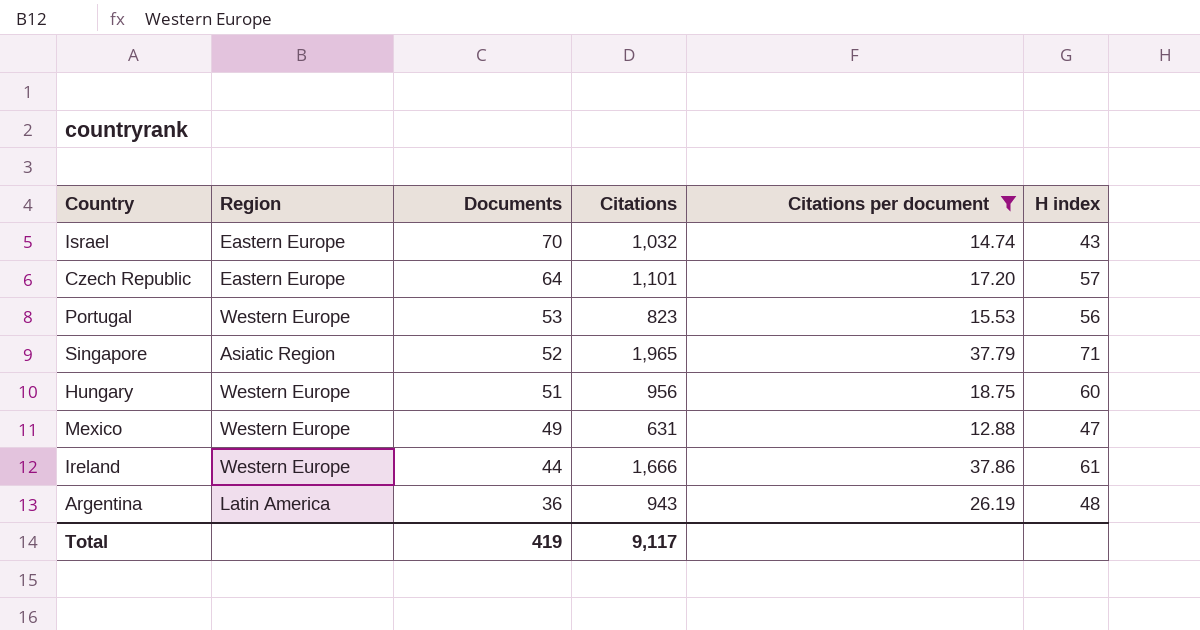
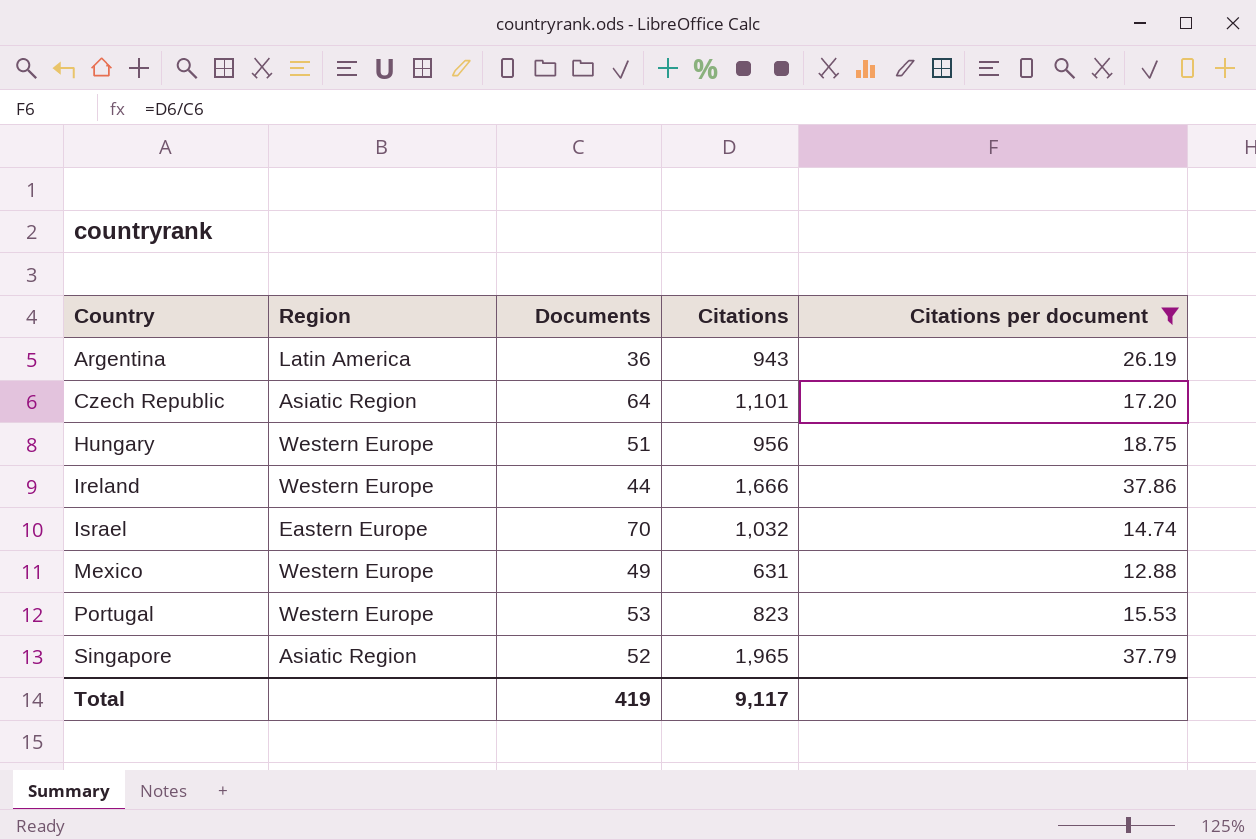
row order: Documents descending -> Country ascending
column H index | position: 6 -> none
Czech Republic | Region: Eastern Europe -> Asiatic Region

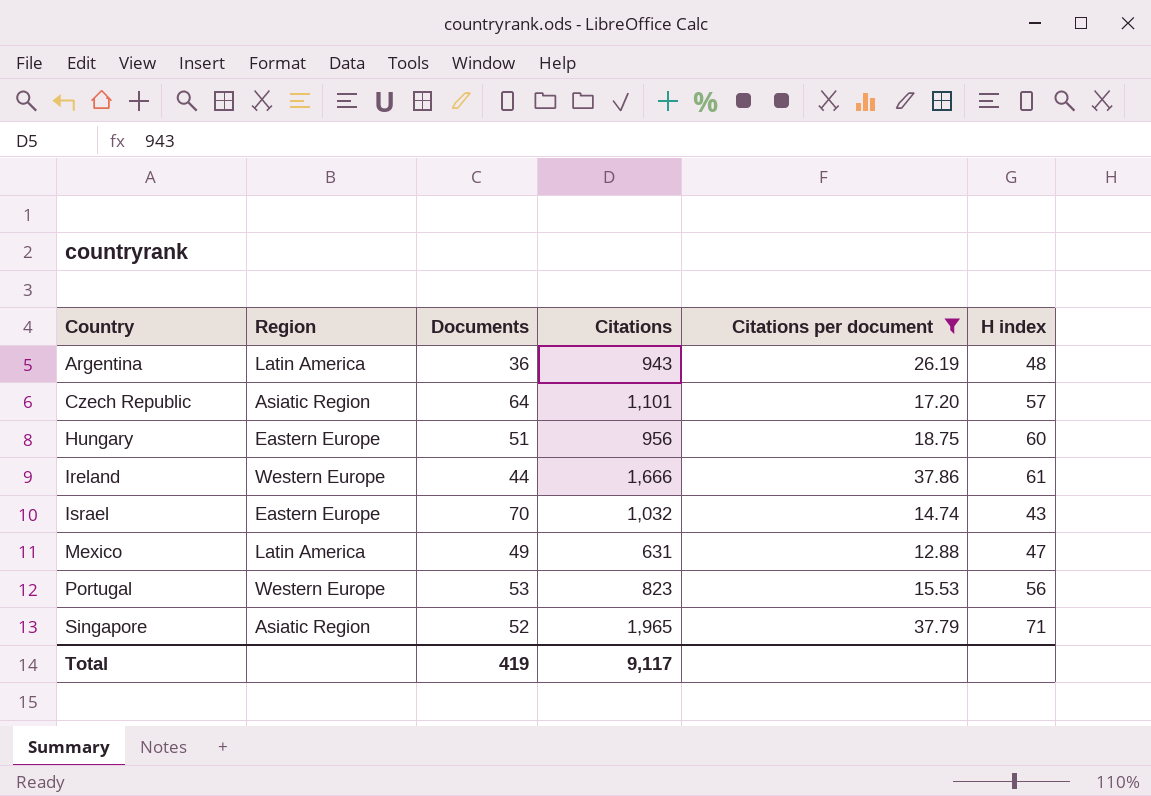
column H index | position: none -> 6
Hungary | Region: Western Europe -> Eastern Europe
Mexico | Region: Western Europe -> Latin America

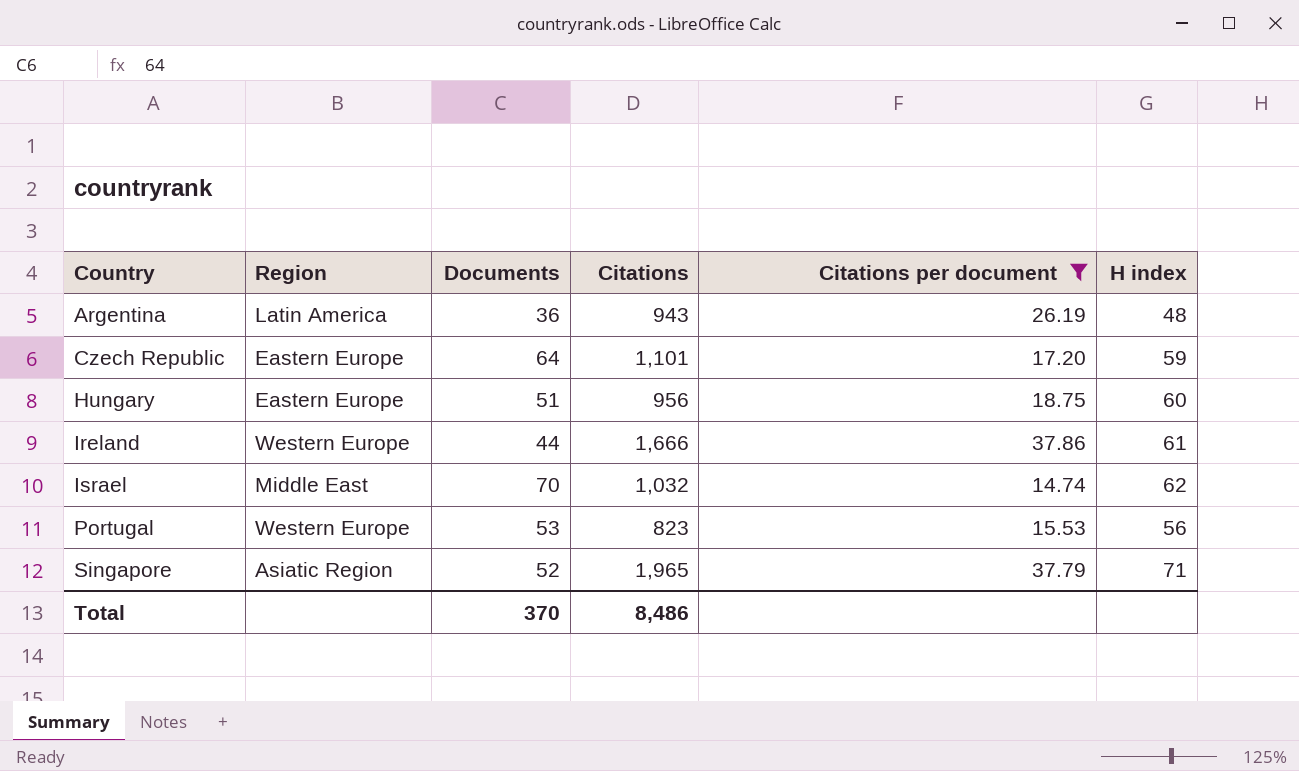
row Mexico: Latin America | 49 | 631 | 12.88 | 47 -> none
Czech Republic | Region: Asiatic Region -> Eastern Europe
Czech Republic | H index: 57 -> 59
Israel | Region: Eastern Europe -> Middle East
Israel | H index: 43 -> 62
Total | Documents: 419 -> 370
Total | Citations: 9,117 -> 8,486

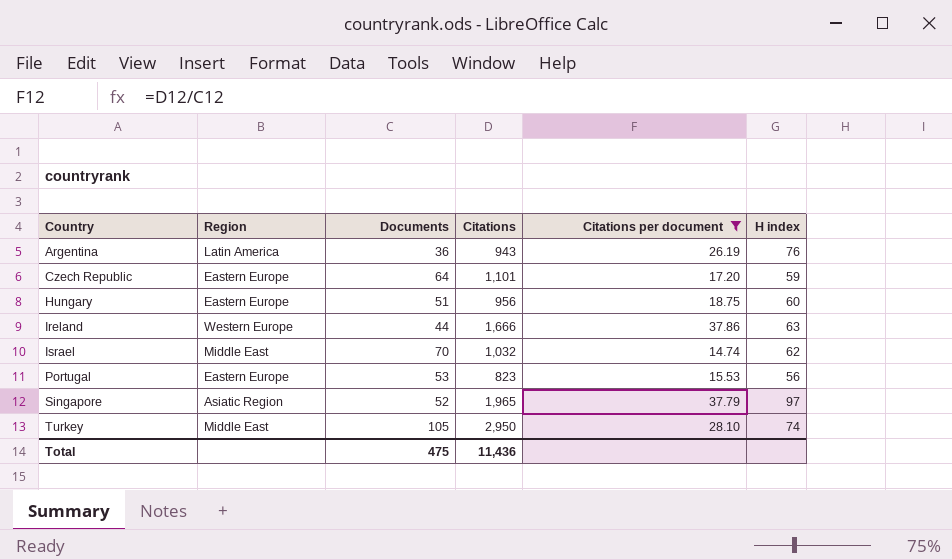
Argentina | H index: 48 -> 76
Ireland | H index: 61 -> 63
Portugal | Region: Western Europe -> Eastern Europe
Singapore | H index: 71 -> 97
row Turkey: none -> Middle East | 105 | 2,950 | 28.10 | 74
Total | Documents: 370 -> 475
Total | Citations: 8,486 -> 11,436

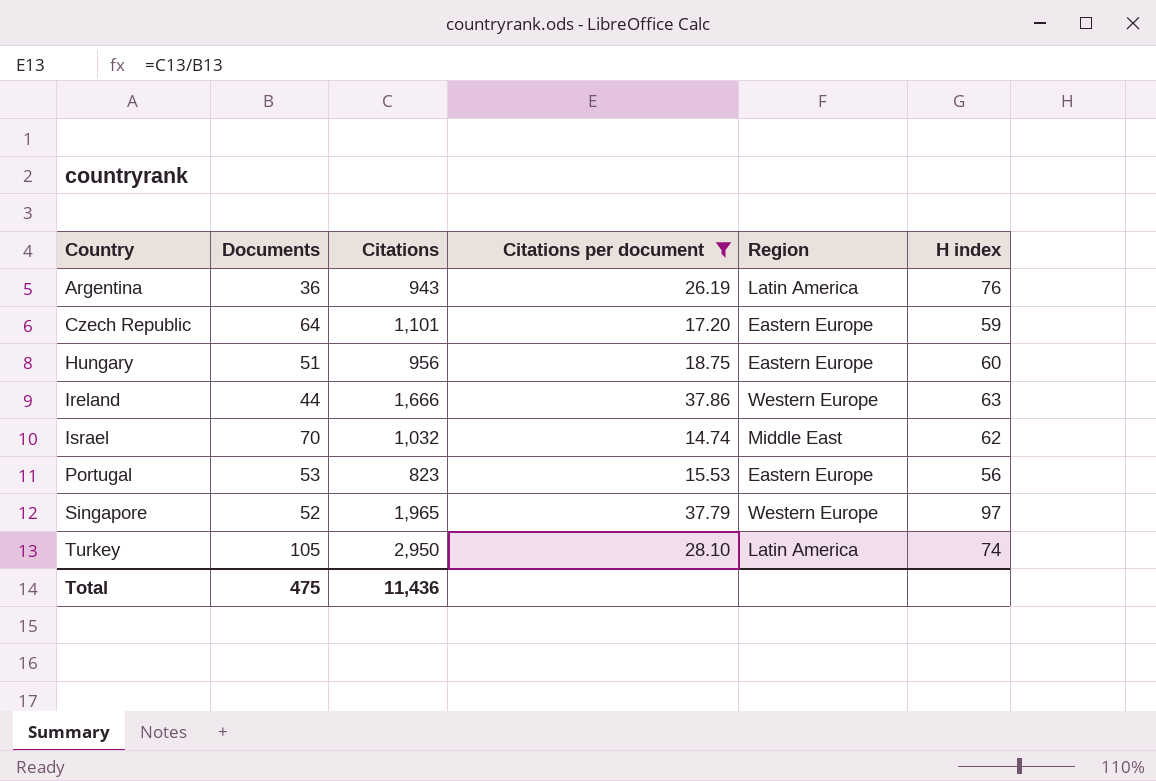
column Region | position: 2 -> 5
Singapore | Region: Asiatic Region -> Western Europe
Turkey | Region: Middle East -> Latin America

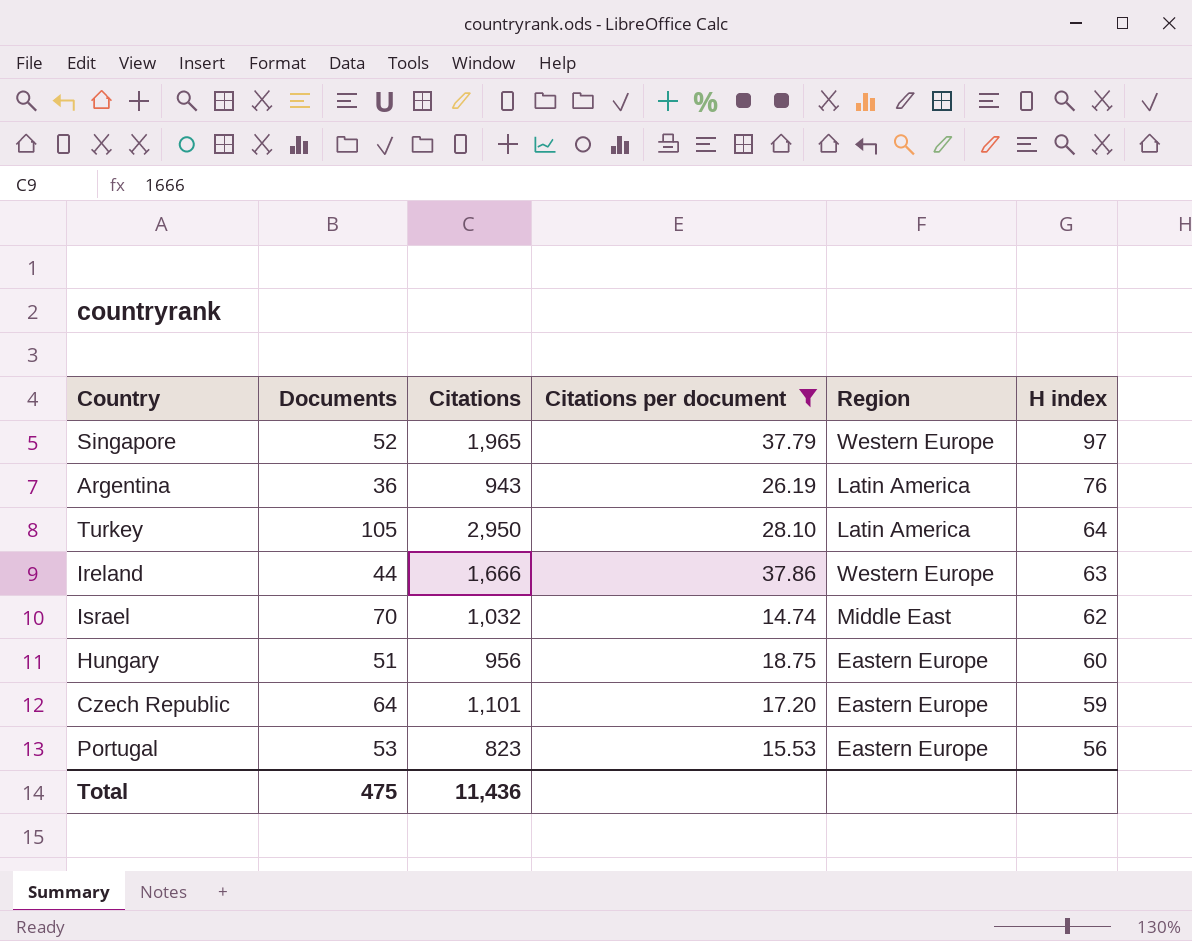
row order: Country ascending -> H index descending
Turkey | H index: 74 -> 64

